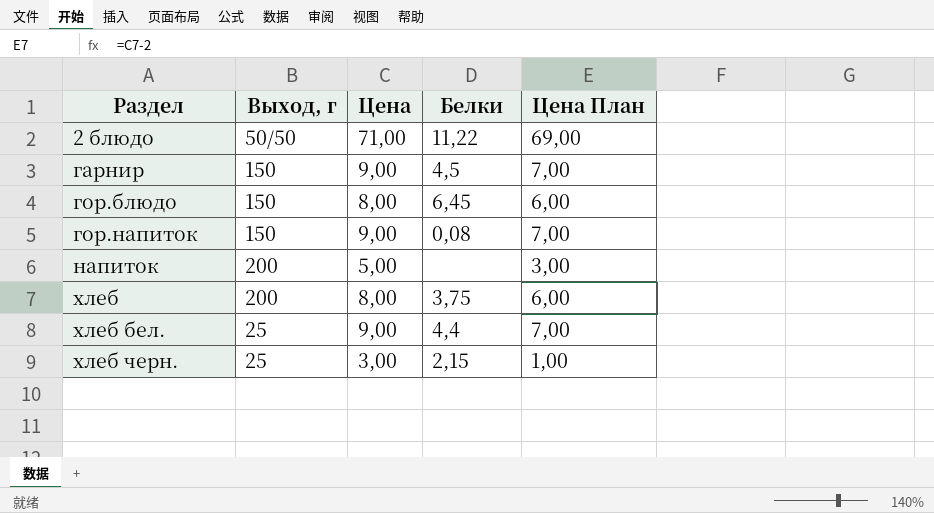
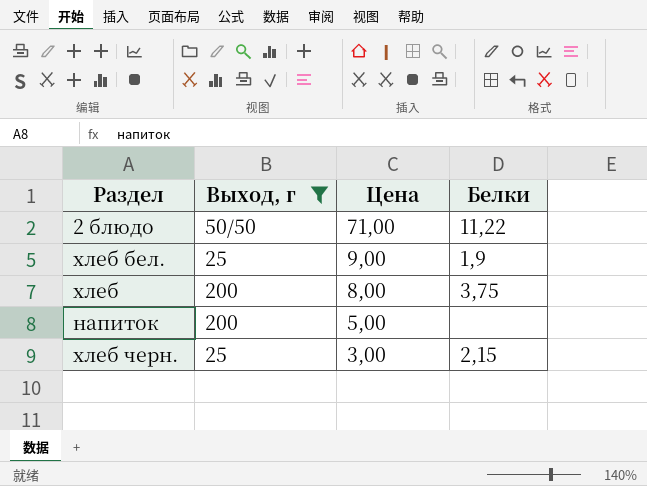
filter: none -> Выход, г != 150
row order: Раздел ascending -> Цена descending
column Цена План | formula: [Цена] - 2 -> none
хлеб бел. | Белки: 4,4 -> 1,9

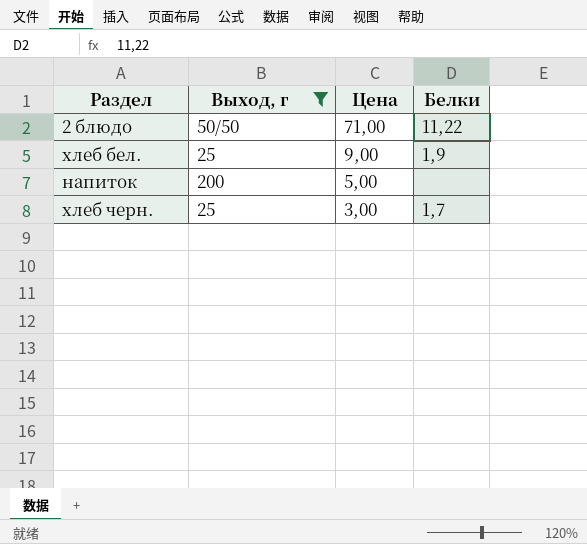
row хлеб: 200 | 8,00 | 3,75 -> none
хлеб черн. | Белки: 2,15 -> 1,7

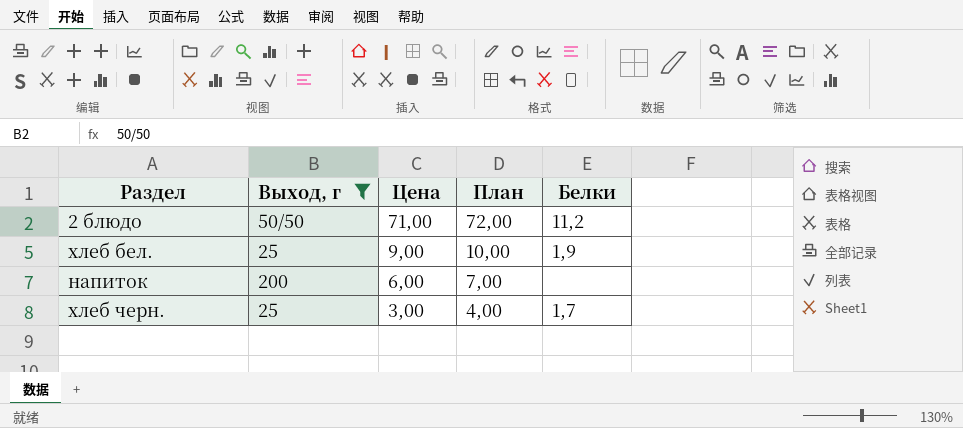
column План | formula: none -> [Цена] + 1
2 блюдо | Белки: 11,22 -> 11,2
напиток | Цена: 5,00 -> 6,00

